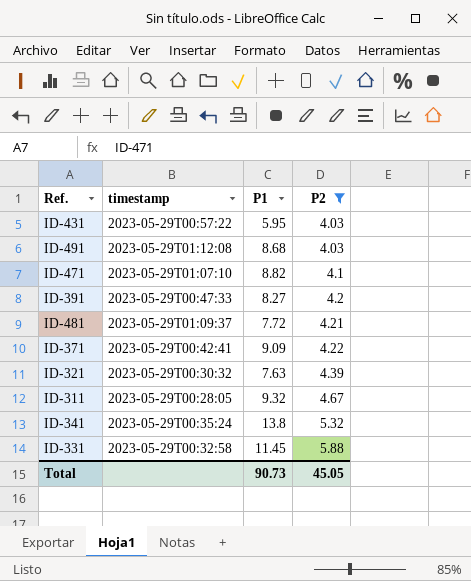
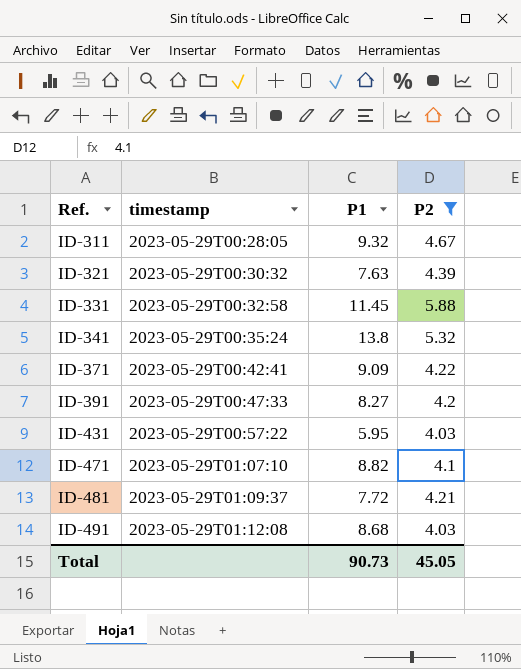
row order: P2 ascending -> Ref. ascending

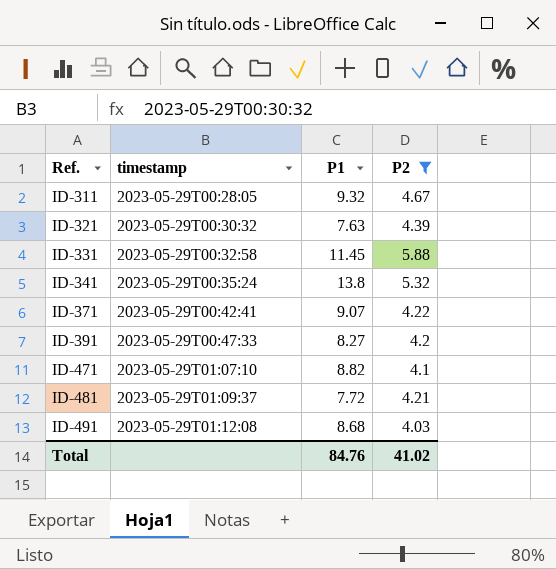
row ID-431: 2023-05-29T00:57:22 | 5.95 | 4.03 -> none
ID-371 | P1: 9.09 -> 9.07
Total | P1: 90.73 -> 84.76
Total | P2: 45.05 -> 41.02

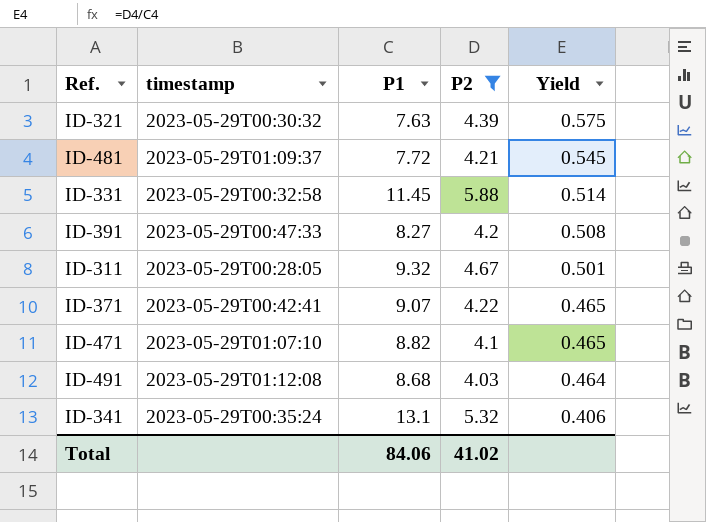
row order: Ref. ascending -> Yield descending
column Yield | formula: none -> [P2] / [P1]
ID-341 | P1: 13.8 -> 13.1
Total | P1: 84.76 -> 84.06

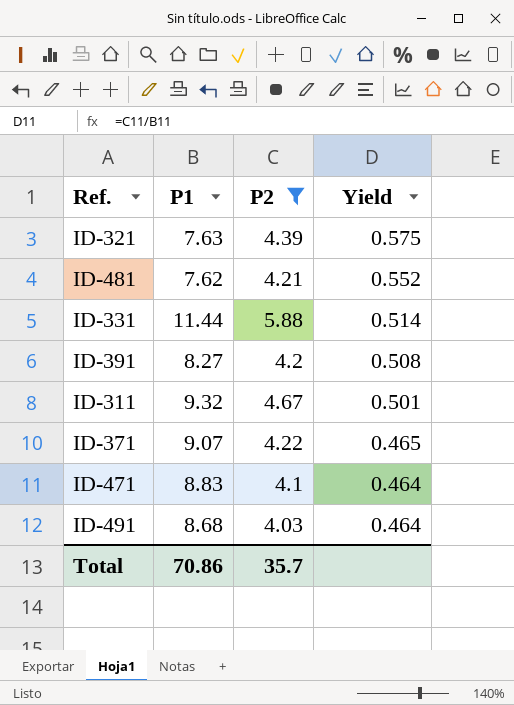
column timestamp | position: 2 -> none
row ID-341: 2023-05-29T00:35:24 | 13.1 | 5.32 | 0.406 -> none
ID-481 | P1: 7.72 -> 7.62
ID-481 | Yield: 0.545 -> 0.552
ID-331 | P1: 11.45 -> 11.44
ID-471 | P1: 8.82 -> 8.83
ID-471 | Yield: 0.465 -> 0.464
Total | P1: 84.06 -> 70.86
Total | P2: 41.02 -> 35.7

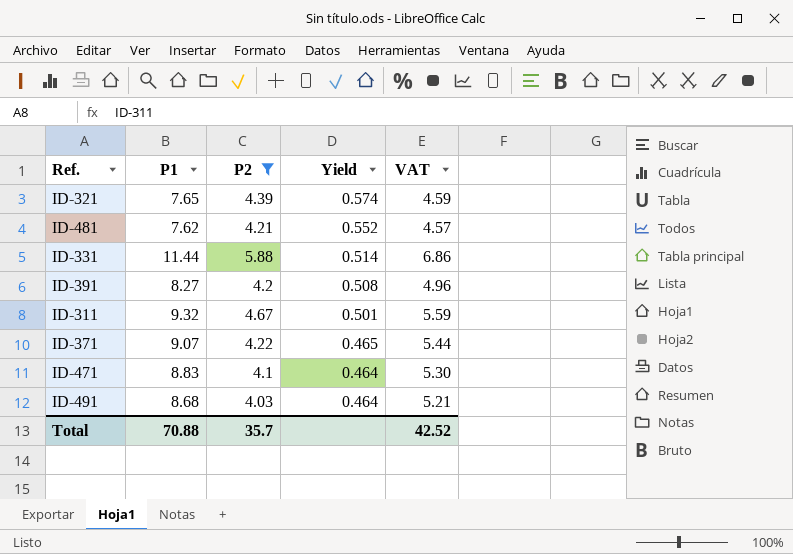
column VAT | formula: none -> [P1] * 0.6
ID-321 | P1: 7.63 -> 7.65
ID-321 | Yield: 0.575 -> 0.574
Total | P1: 70.86 -> 70.88

